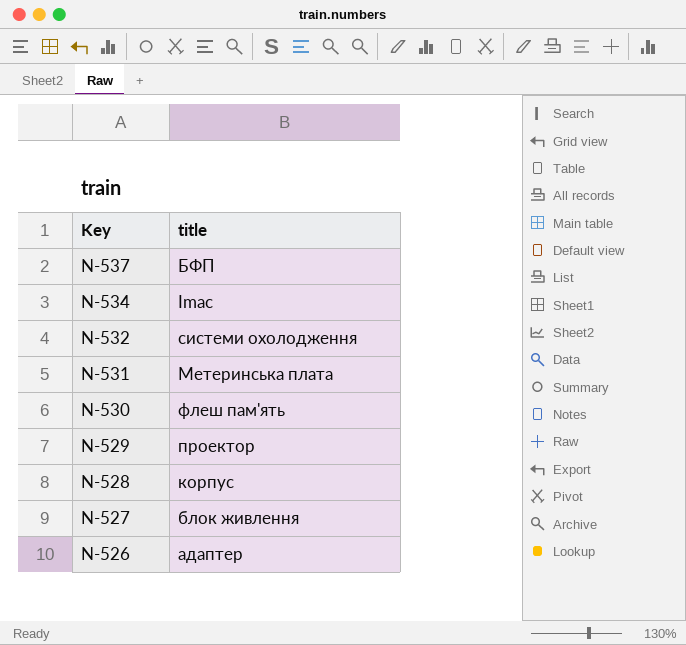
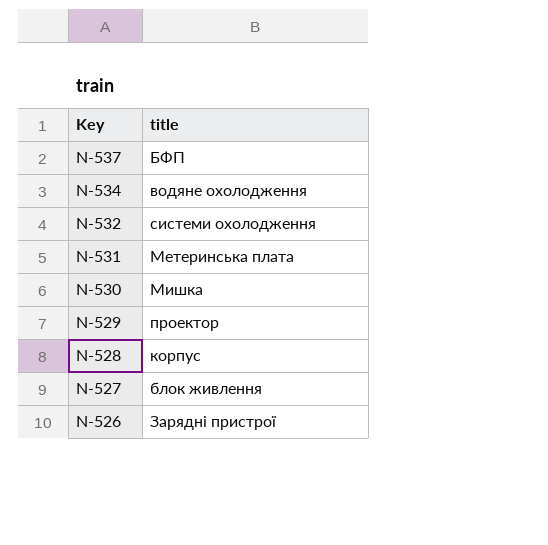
N-534 | title: Imac -> водяне охолодження
N-530 | title: флеш пам'ять -> Мишка
N-526 | title: адаптер -> Зарядні пристрої

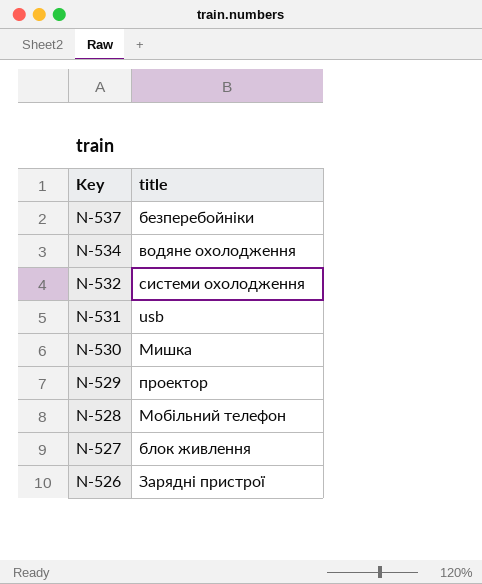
N-537 | title: БФП -> безперебойніки
N-531 | title: Метеринська плата -> usb
N-528 | title: корпус -> Мобільний телефон

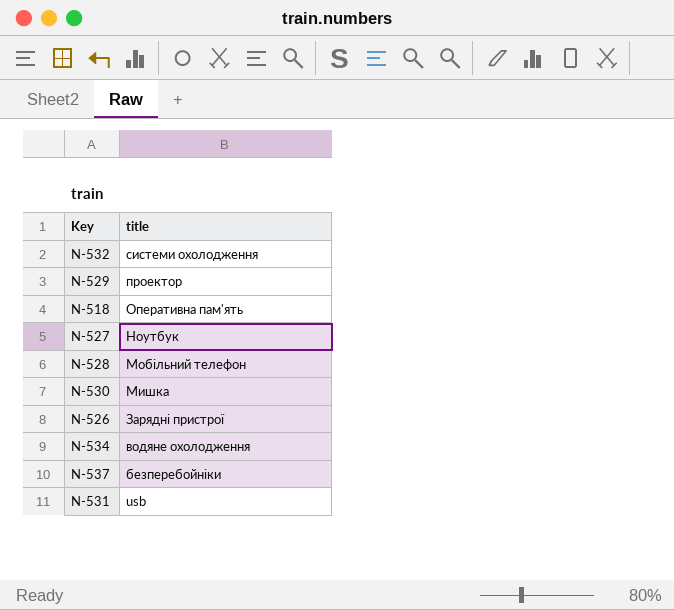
row order: Key descending -> title descending
row N-518: none -> Оперативна пам'ять
N-527 | title: блок живлення -> Ноутбук

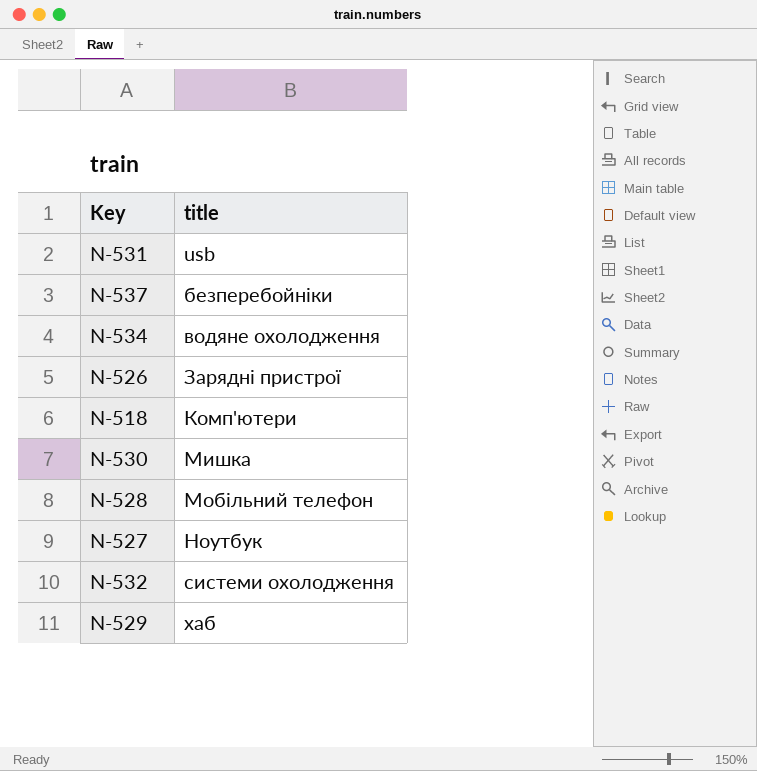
row order: title descending -> title ascending
N-518 | title: Оперативна пам'ять -> Комп'ютери
N-529 | title: проектор -> хаб

